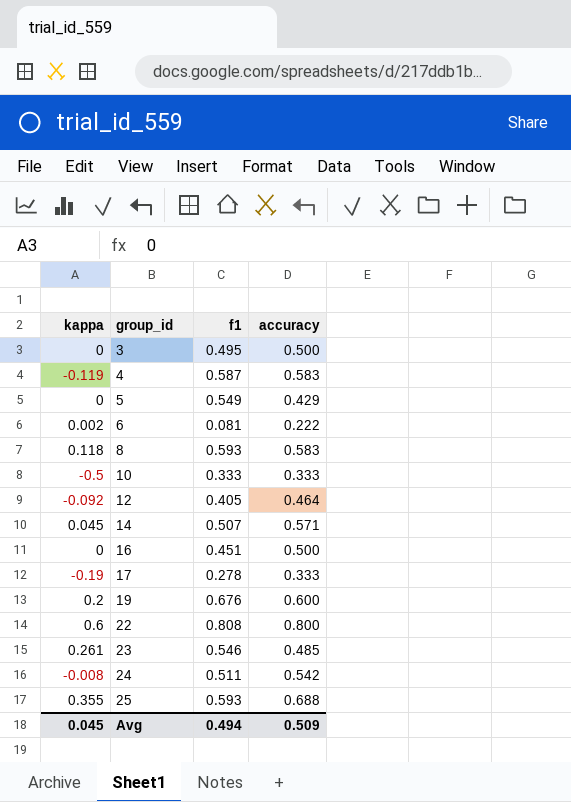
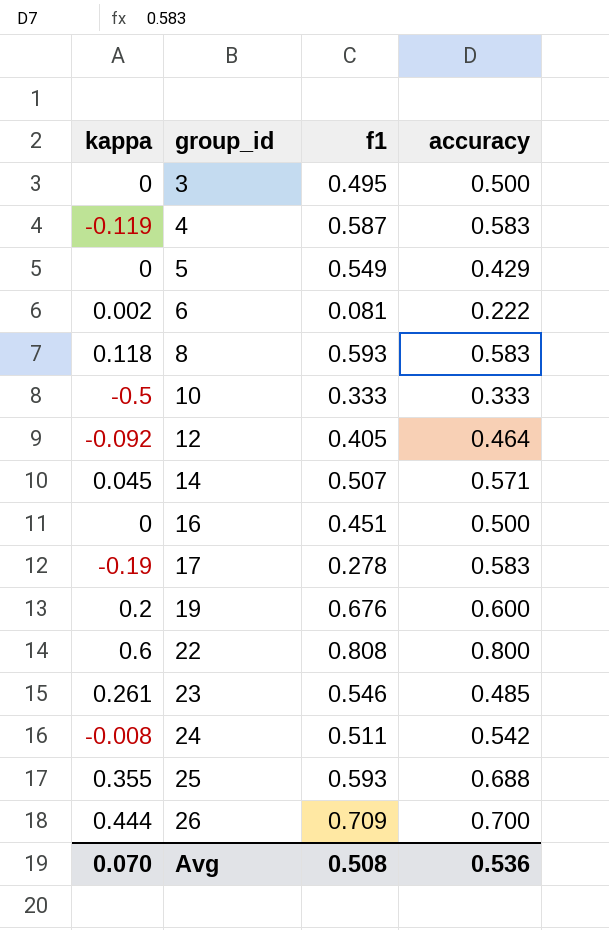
17 | accuracy: 0.333 -> 0.583
row 26: none -> 0.444 | 0.709 | 0.700
Avg | kappa: 0.045 -> 0.070
Avg | f1: 0.494 -> 0.508
Avg | accuracy: 0.509 -> 0.536

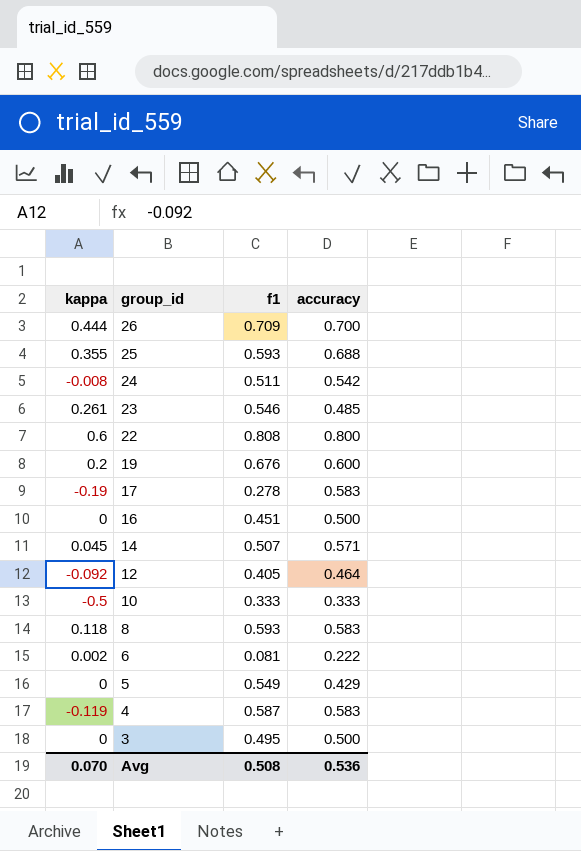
row order: group_id ascending -> group_id descending

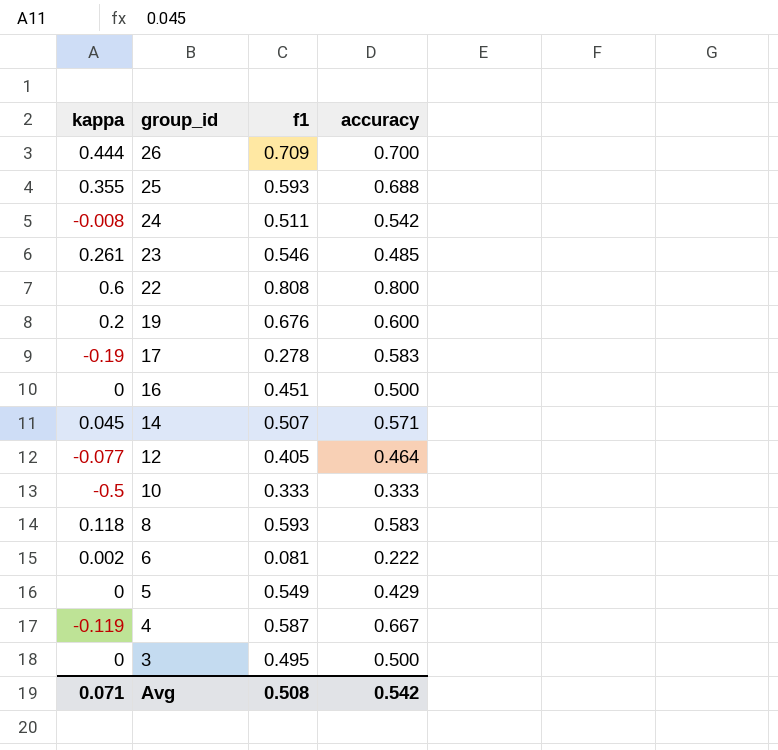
12 | kappa: -0.092 -> -0.077
4 | accuracy: 0.583 -> 0.667
Avg | kappa: 0.070 -> 0.071
Avg | accuracy: 0.536 -> 0.542

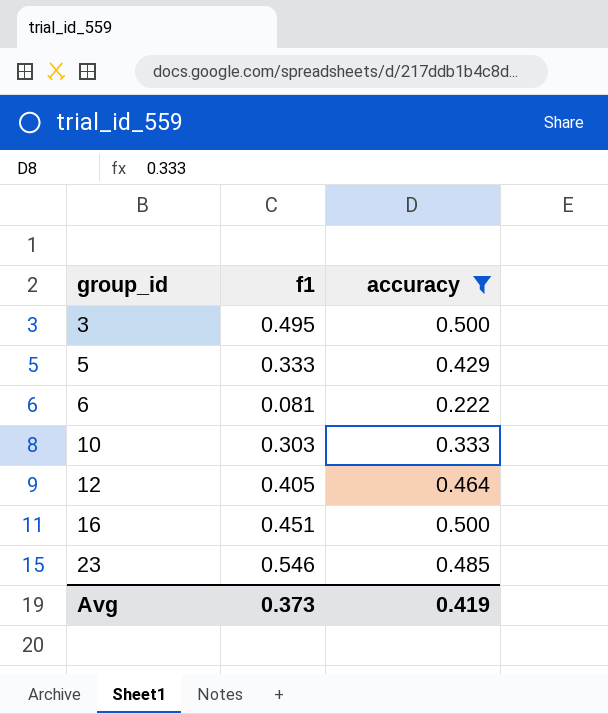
filter: none -> accuracy <= 0.500
row order: group_id descending -> group_id ascending
column kappa | position: 1 -> none
5 | f1: 0.549 -> 0.333
10 | f1: 0.333 -> 0.303
Avg | f1: 0.508 -> 0.373
Avg | accuracy: 0.542 -> 0.419

